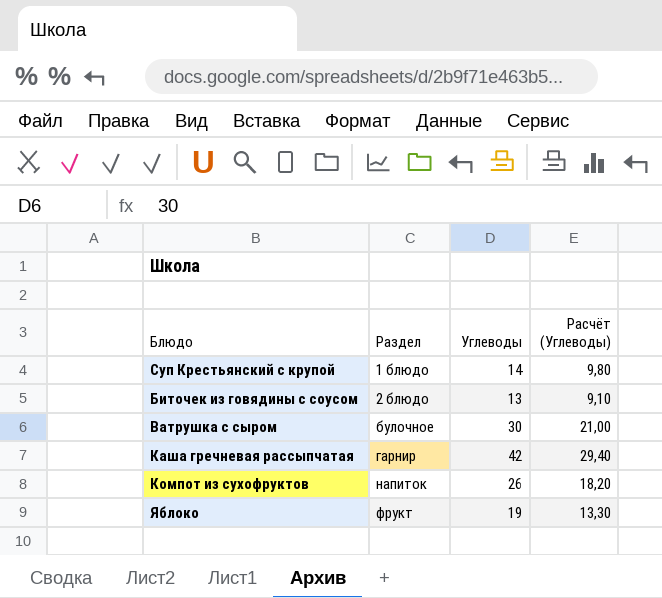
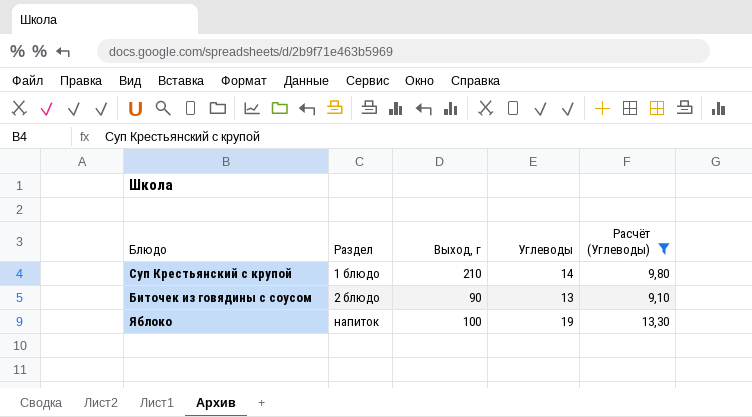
filter: none -> Расчёт (Углеводы) <= 13,30
column Выход, г | position: none -> 3
Яблоко | Раздел: фрукт -> напиток

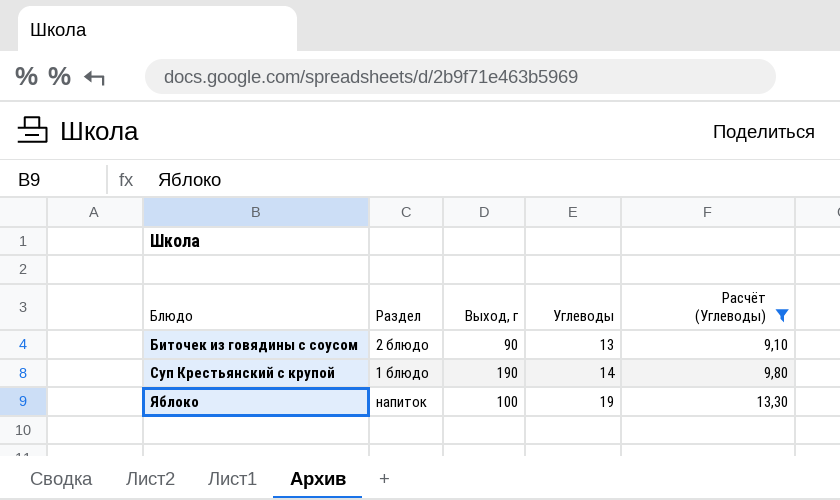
row order: Раздел ascending -> Блюдо ascending
Суп Крестьянский с крупой | Выход, г: 210 -> 190

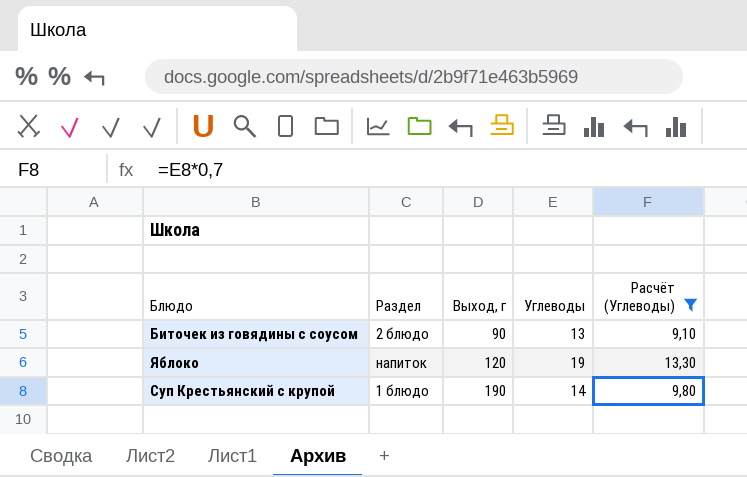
row order: Блюдо ascending -> Выход, г ascending
Яблоко | Выход, г: 100 -> 120

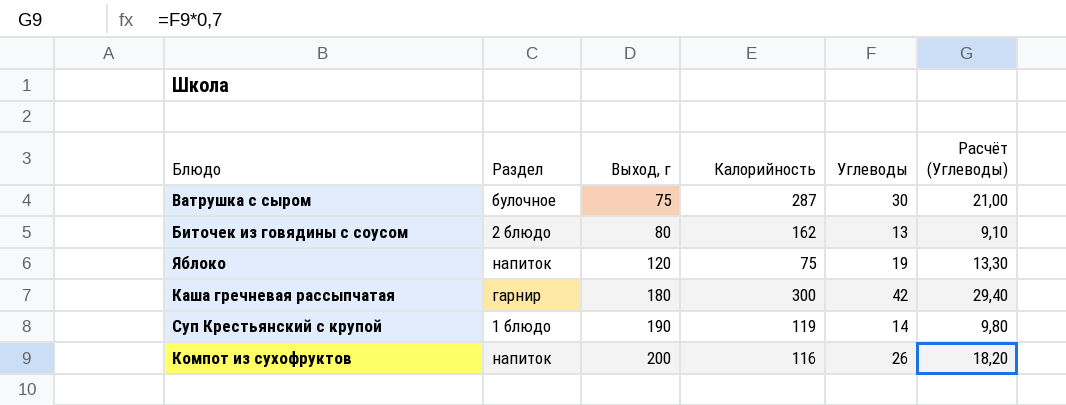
filter: Расчёт (Углеводы) <= 13,30 -> none
column Калорийность | position: none -> 4
Биточек из говядины с соусом | Выход, г: 90 -> 80

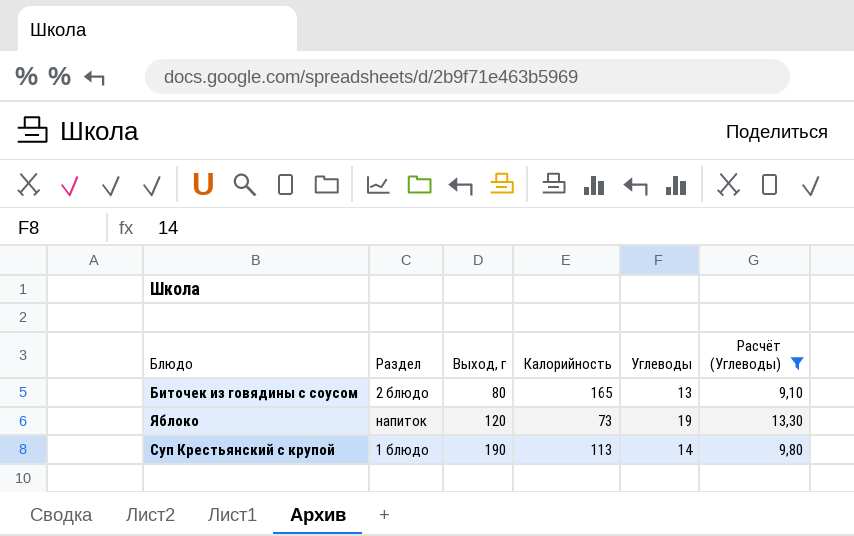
filter: none -> Расчёт (Углеводы) <= 13,30
Биточек из говядины с соусом | Калорийность: 162 -> 165
Яблоко | Калорийность: 75 -> 73
Суп Крестьянский с крупой | Калорийность: 119 -> 113

